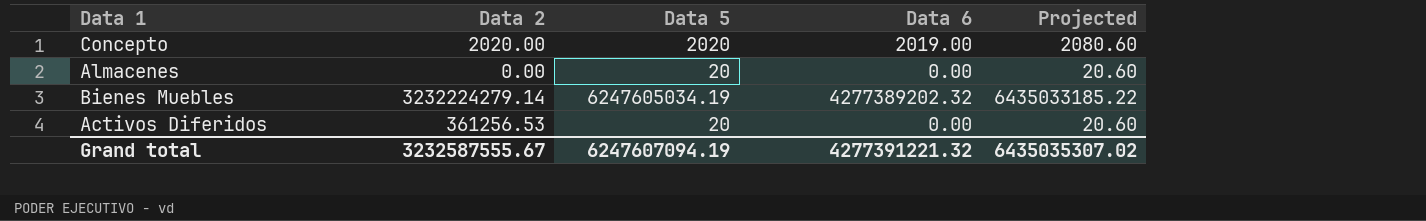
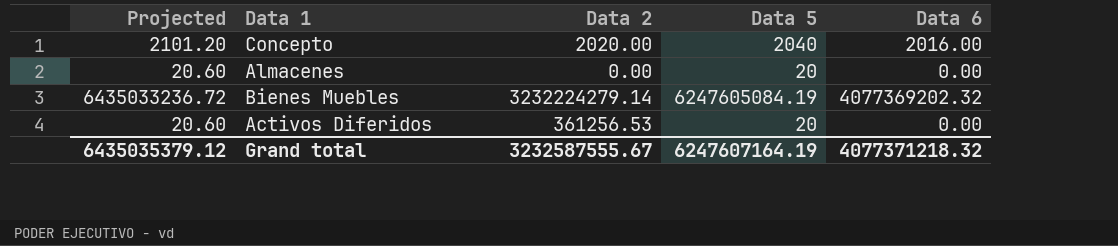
column Projected | position: 5 -> 1
Concepto | Projected: 2080.60 -> 2101.20
Concepto | Data 5: 2020 -> 2040
Concepto | Data 6: 2019.00 -> 2016.00
Bienes Muebles | Projected: 6435033185.22 -> 6435033236.72
Bienes Muebles | Data 5: 6247605034.19 -> 6247605084.19
Bienes Muebles | Data 6: 4277389202.32 -> 4077369202.32
Grand total | Projected: 6435035307.02 -> 6435035379.12
Grand total | Data 5: 6247607094.19 -> 6247607164.19
Grand total | Data 6: 4277391221.32 -> 4077371218.32

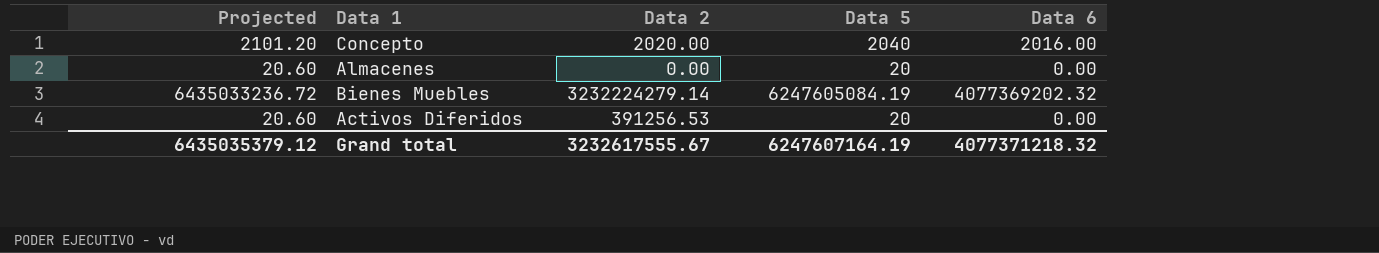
Activos Diferidos | Data 2: 361256.53 -> 391256.53
Grand total | Data 2: 3232587555.67 -> 3232617555.67

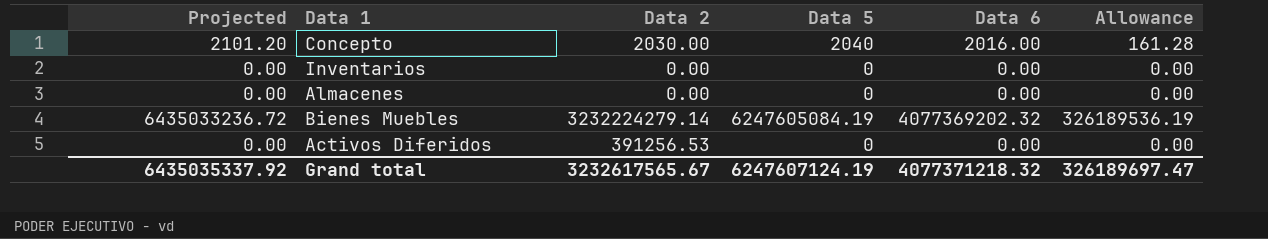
column Allowance | formula: none -> [Data 6] * 0.08
Concepto | Data 2: 2020.00 -> 2030.00
row Inventarios: none -> 0.00 | 0.00 | 0 | 0.00 | 0.00
Almacenes | Projected: 20.60 -> 0.00
Almacenes | Data 5: 20 -> 0
Activos Diferidos | Projected: 20.60 -> 0.00
Activos Diferidos | Data 5: 20 -> 0
Grand total | Projected: 6435035379.12 -> 6435035337.92
Grand total | Data 2: 3232617555.67 -> 3232617565.67
Grand total | Data 5: 6247607164.19 -> 6247607124.19

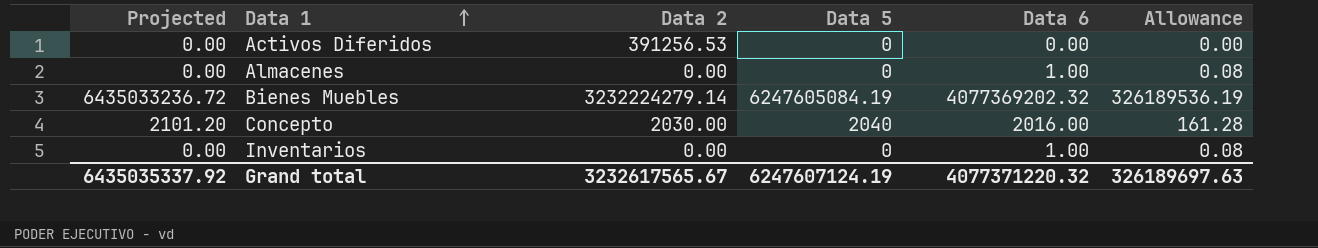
row order: none -> Data 1 ascending
Almacenes | Data 6: 0.00 -> 1.00
Almacenes | Allowance: 0.00 -> 0.08
Inventarios | Data 6: 0.00 -> 1.00
Inventarios | Allowance: 0.00 -> 0.08
Grand total | Data 6: 4077371218.32 -> 4077371220.32
Grand total | Allowance: 326189697.47 -> 326189697.63

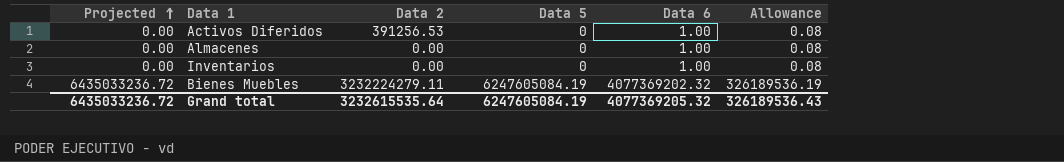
row order: Data 1 ascending -> Projected ascending
row Concepto: 2101.20 | 2030.00 | 2040 | 2016.00 | 161.28 -> none
Activos Diferidos | Data 6: 0.00 -> 1.00
Activos Diferidos | Allowance: 0.00 -> 0.08
Bienes Muebles | Data 2: 3232224279.14 -> 3232224279.11
Grand total | Projected: 6435035337.92 -> 6435033236.72
Grand total | Data 2: 3232617565.67 -> 3232615535.64
Grand total | Data 5: 6247607124.19 -> 6247605084.19
Grand total | Data 6: 4077371220.32 -> 4077369205.32
Grand total | Allowance: 326189697.63 -> 326189536.43

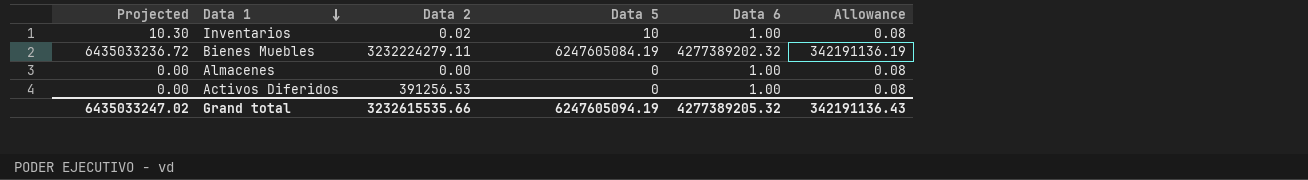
row order: Projected ascending -> Data 1 descending
Inventarios | Projected: 0.00 -> 10.30
Inventarios | Data 2: 0.00 -> 0.02
Inventarios | Data 5: 0 -> 10
Bienes Muebles | Data 6: 4077369202.32 -> 4277389202.32
Bienes Muebles | Allowance: 326189536.19 -> 342191136.19
Grand total | Projected: 6435033236.72 -> 6435033247.02
Grand total | Data 2: 3232615535.64 -> 3232615535.66
Grand total | Data 5: 6247605084.19 -> 6247605094.19
Grand total | Data 6: 4077369205.32 -> 4277389205.32
Grand total | Allowance: 326189536.43 -> 342191136.43

